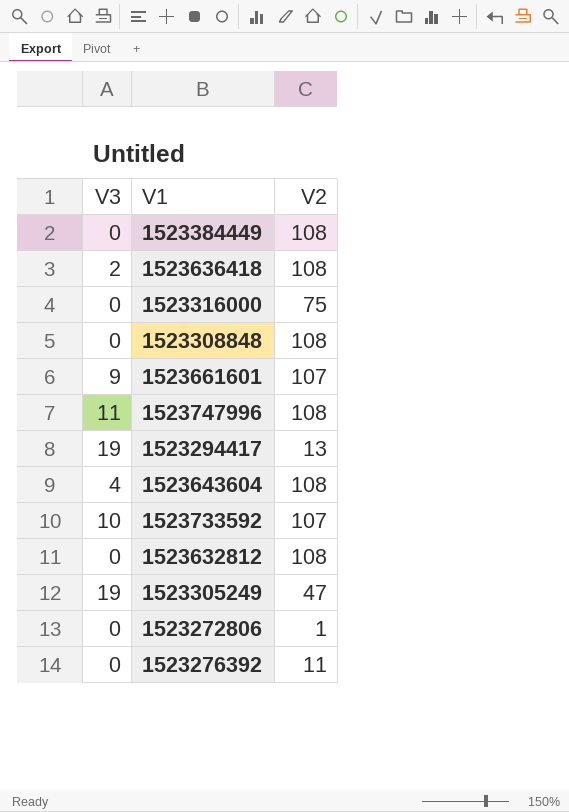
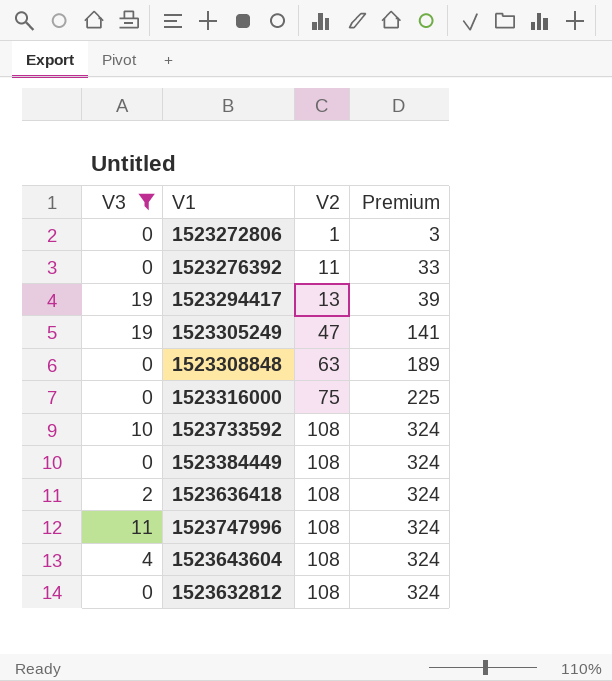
filter: none -> V3 != 9
row order: none -> V2 ascending
column Premium | formula: none -> [V2] * 3
1523308848 | V2: 108 -> 63
1523733592 | V2: 107 -> 108

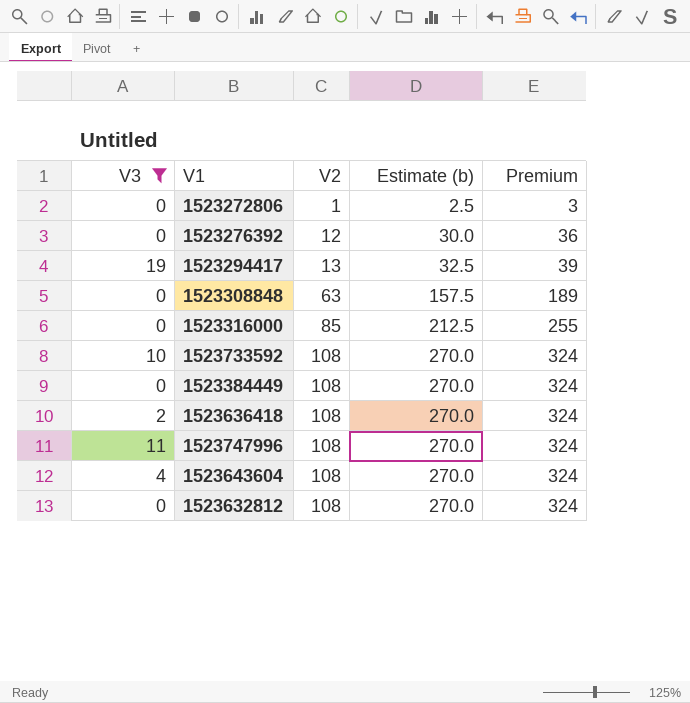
column Estimate (b) | formula: none -> [V2] * 2.5
row 1523305249: 19 | 47 | 141 -> none
1523276392 | V2: 11 -> 12
1523276392 | Premium: 33 -> 36
1523316000 | V2: 75 -> 85
1523316000 | Premium: 225 -> 255

